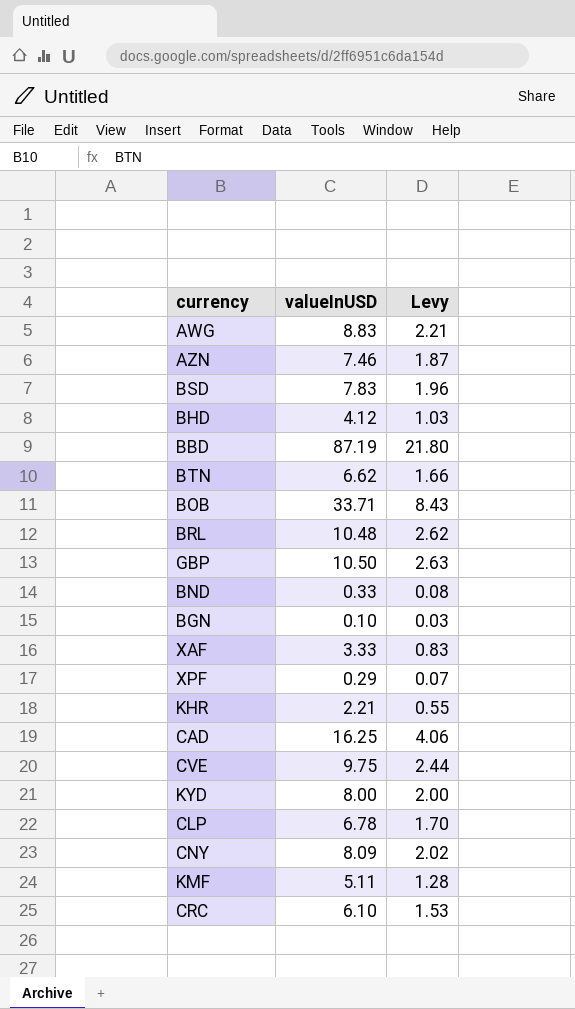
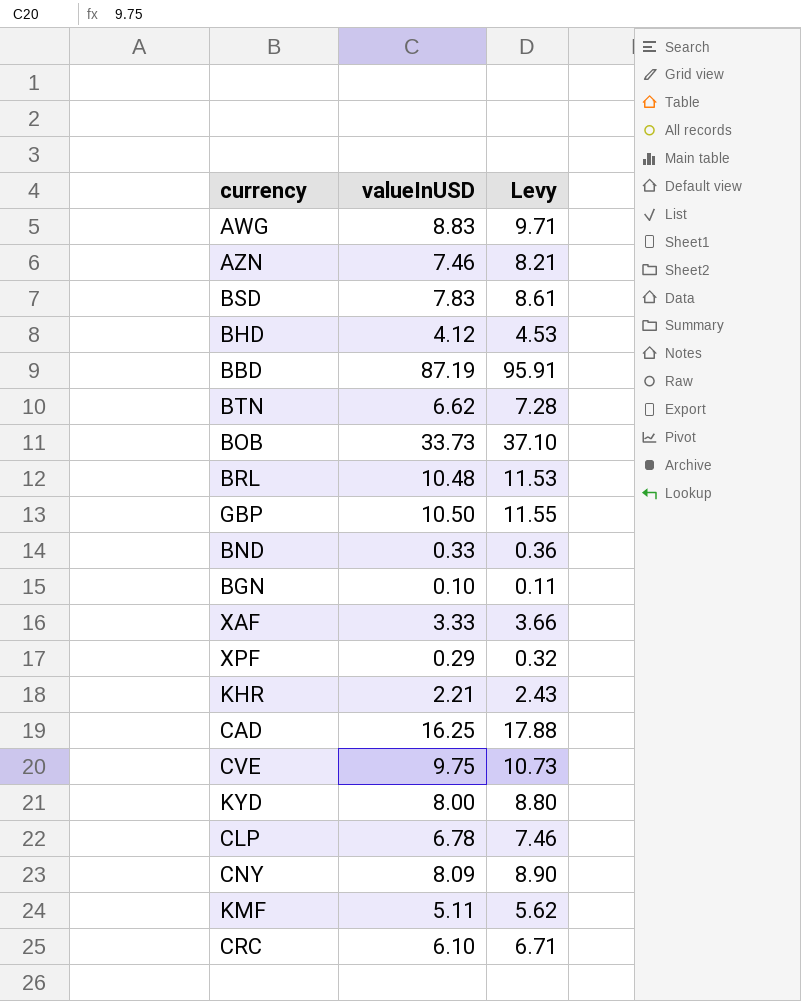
column Levy | formula: [valueInUSD] * 0.25 -> [valueInUSD] * 1.1
BOB | valueInUSD: 33.71 -> 33.73

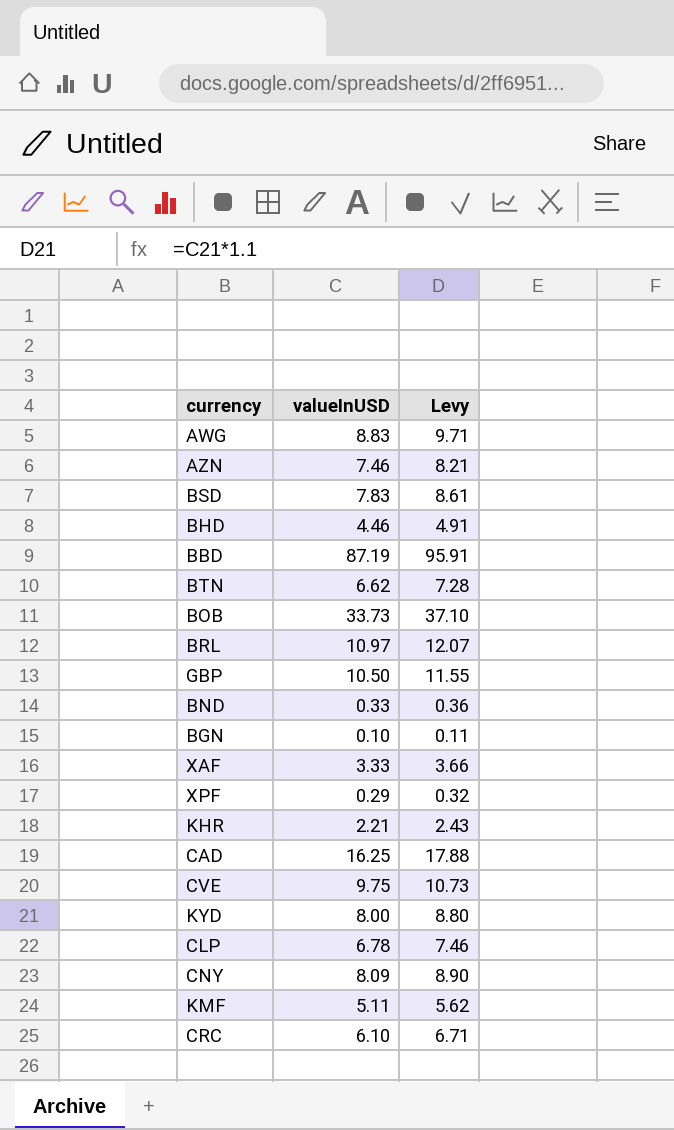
BHD | valueInUSD: 4.12 -> 4.46
BHD | Levy: 4.53 -> 4.91
BRL | valueInUSD: 10.48 -> 10.97
BRL | Levy: 11.53 -> 12.07

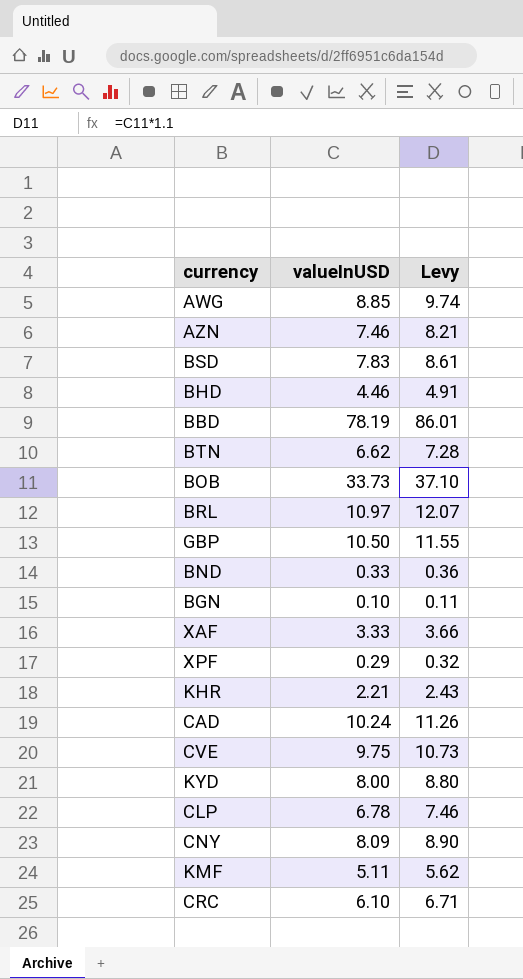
AWG | valueInUSD: 8.83 -> 8.85
AWG | Levy: 9.71 -> 9.74
BBD | valueInUSD: 87.19 -> 78.19
BBD | Levy: 95.91 -> 86.01
CAD | valueInUSD: 16.25 -> 10.24
CAD | Levy: 17.88 -> 11.26

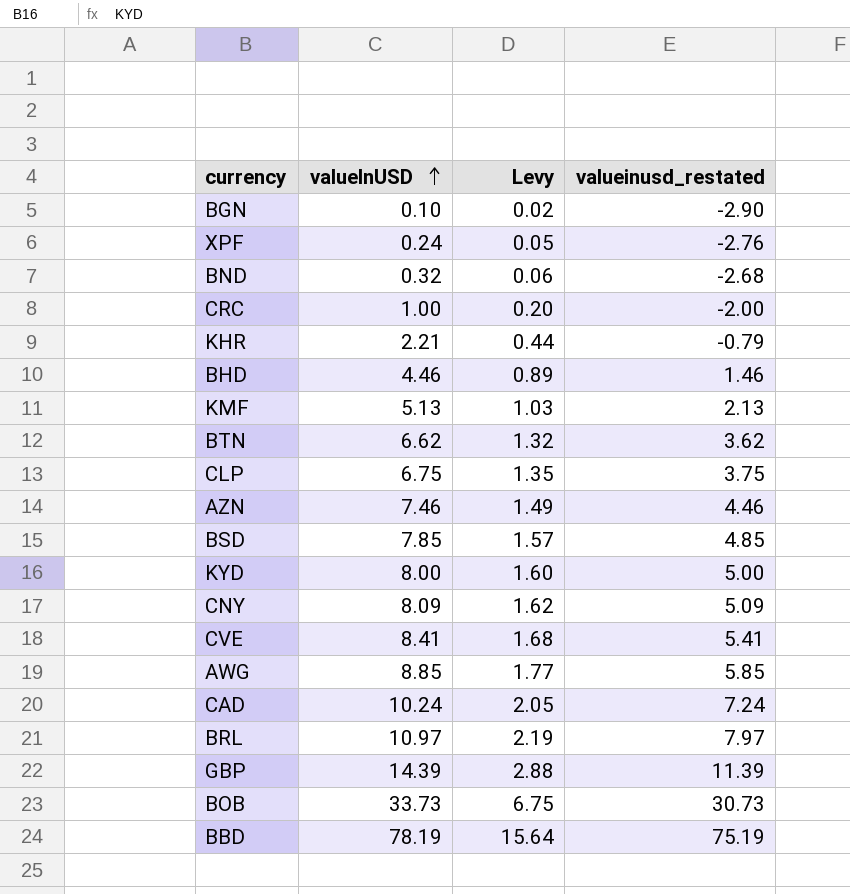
row order: none -> valueInUSD ascending
column Levy | formula: [valueInUSD] * 1.1 -> [valueInUSD] * 0.2
column valueinusd_restated | formula: none -> [valueInUSD] - 3
row XAF: 3.33 | 3.66 -> none
XPF | valueInUSD: 0.29 -> 0.24
BND | valueInUSD: 0.33 -> 0.32
CRC | valueInUSD: 6.10 -> 1.00
KMF | valueInUSD: 5.11 -> 5.13
CLP | valueInUSD: 6.78 -> 6.75
BSD | valueInUSD: 7.83 -> 7.85
CVE | valueInUSD: 9.75 -> 8.41
GBP | valueInUSD: 10.50 -> 14.39

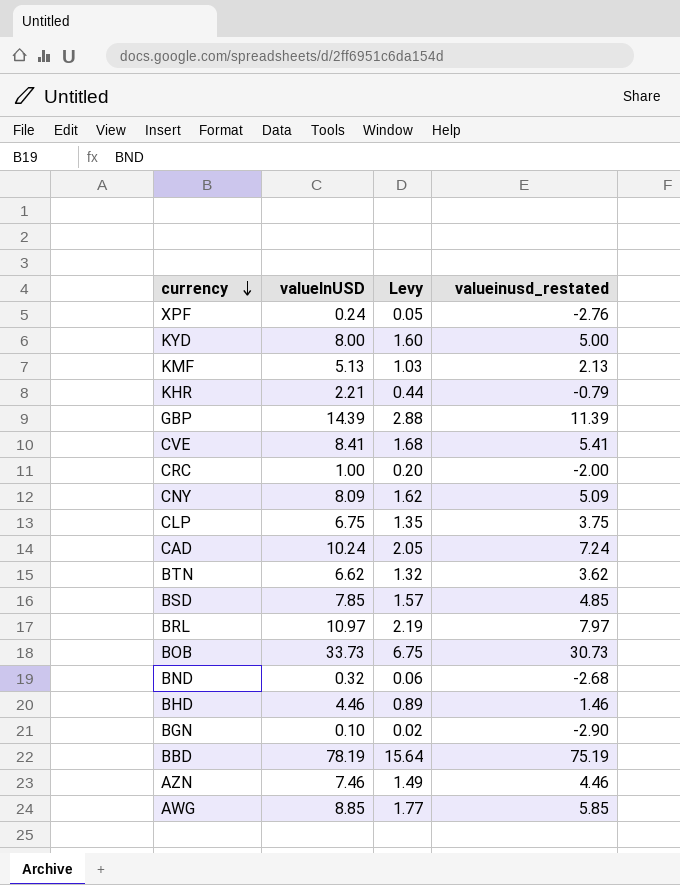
row order: valueInUSD ascending -> currency descending

